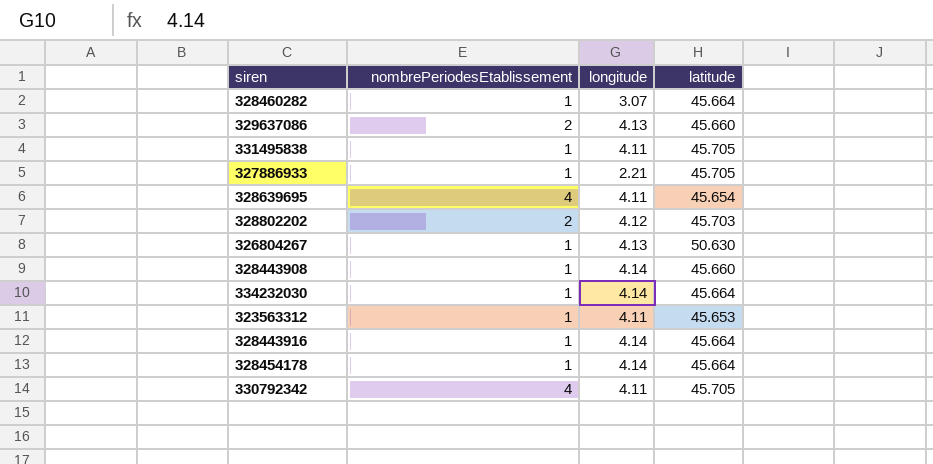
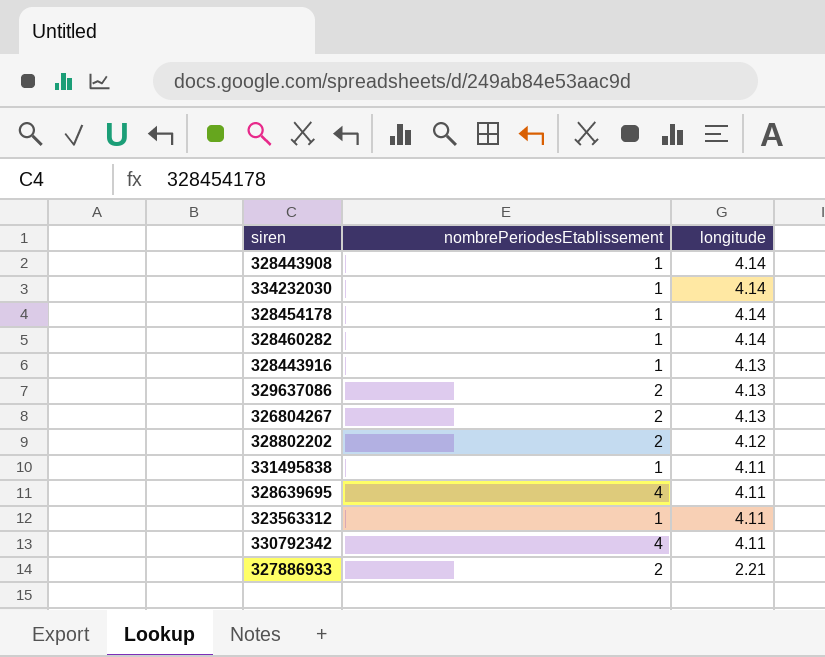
row order: none -> longitude descending
column latitude | position: 4 -> none
328460282 | longitude: 3.07 -> 4.14
328443916 | longitude: 4.14 -> 4.13
326804267 | nombrePeriodesEtablissement: 1 -> 2
327886933 | nombrePeriodesEtablissement: 1 -> 2

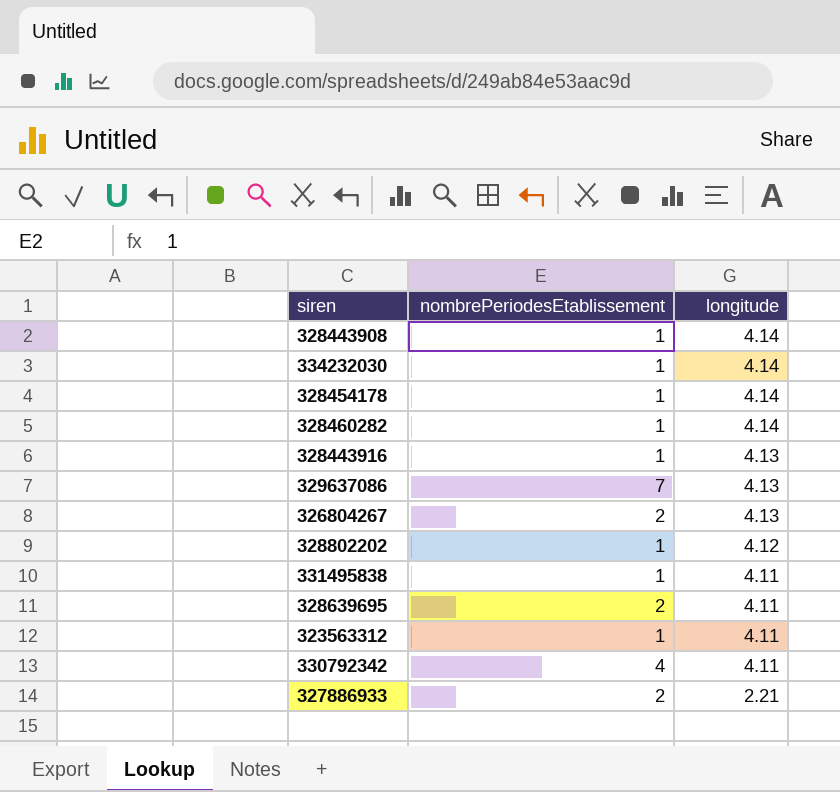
329637086 | nombrePeriodesEtablissement: 2 -> 7
328802202 | nombrePeriodesEtablissement: 2 -> 1
328639695 | nombrePeriodesEtablissement: 4 -> 2

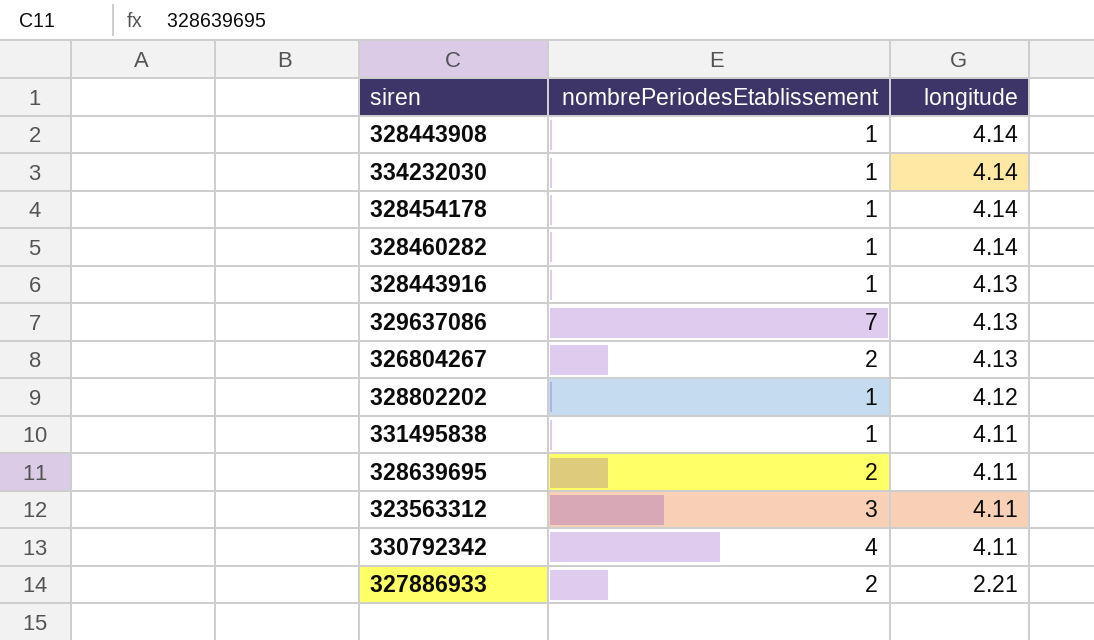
323563312 | nombrePeriodesEtablissement: 1 -> 3

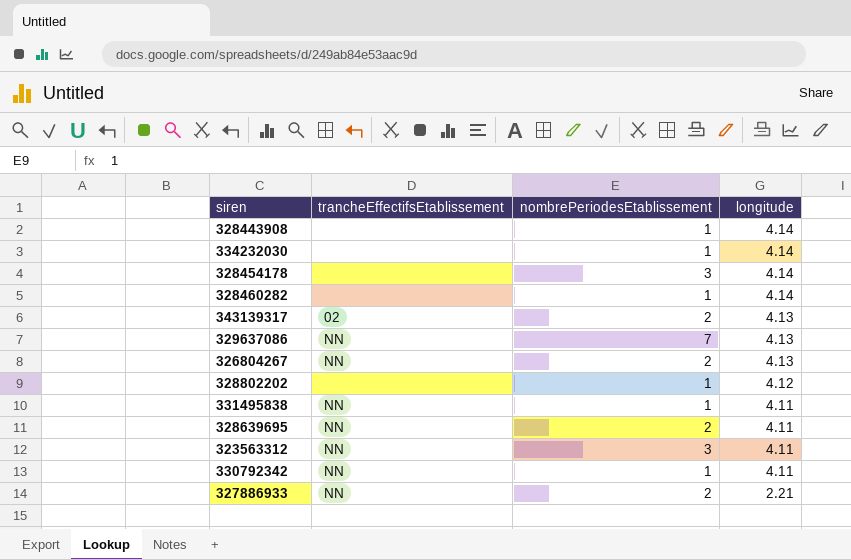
column trancheEffectifsEtablissement | position: none -> 2
row 328443916: 1 | 4.13 -> none
328454178 | nombrePeriodesEtablissement: 1 -> 3
row 343139317: none -> 02 | 2 | 4.13
330792342 | nombrePeriodesEtablissement: 4 -> 1

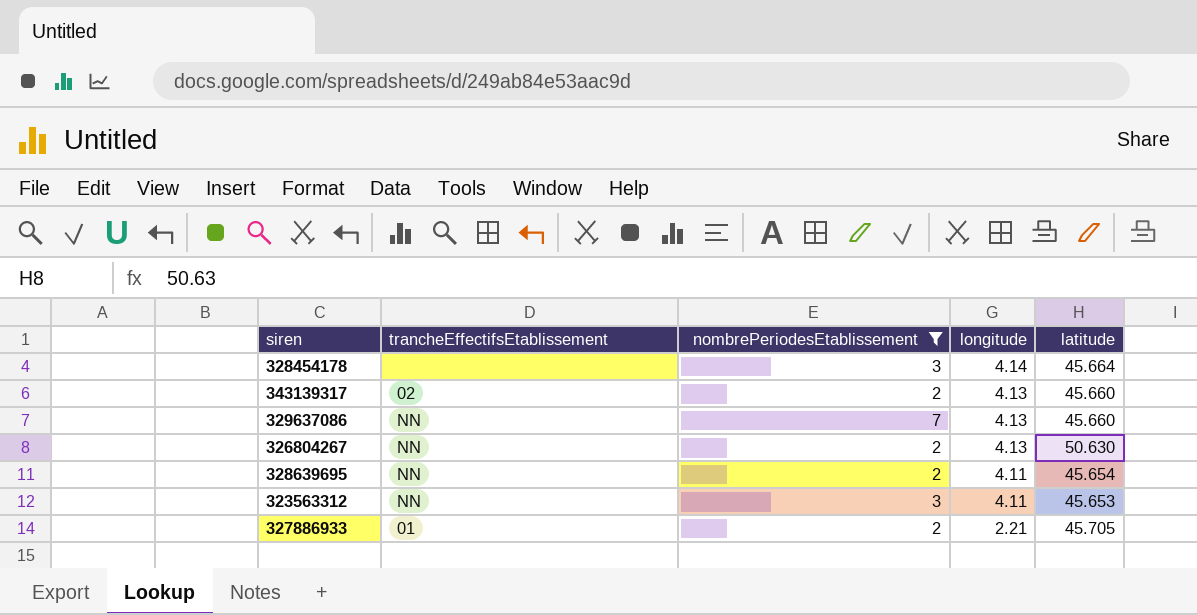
filter: none -> nombrePeriodesEtablissement != 1
column latitude | position: none -> 5
327886933 | trancheEffectifsEtablissement: NN -> 01

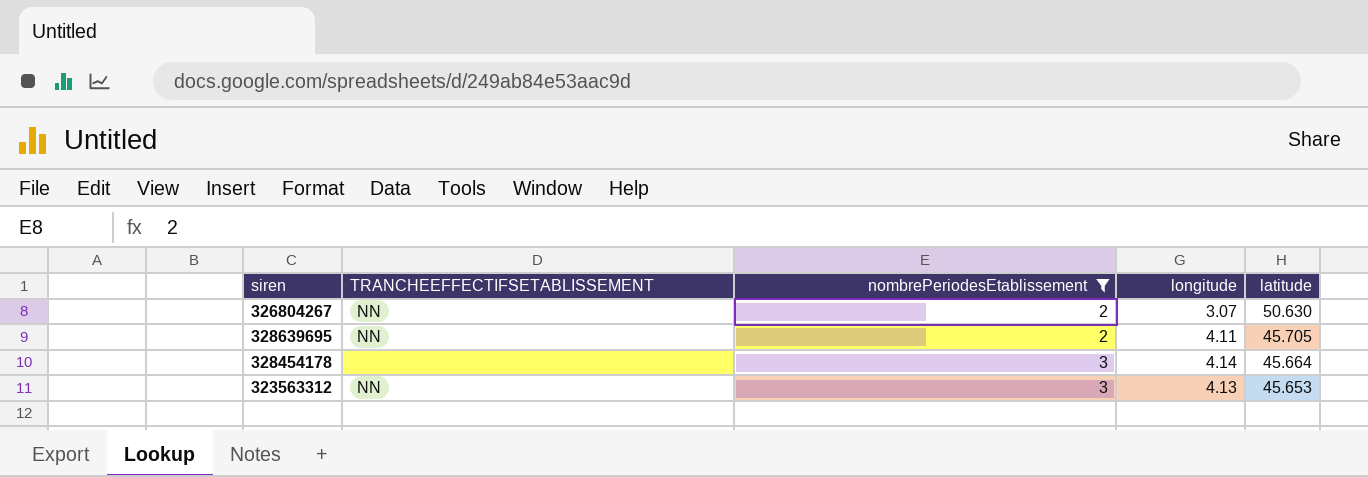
row order: longitude descending -> nombrePeriodesEtablissement ascending
column name: trancheEffectifsEtablissement -> TRANCHEEFFECTIFSETABLISSEMENT
row 343139317: 02 | 2 | 4.13 | 45.660 -> none
row 329637086: NN | 7 | 4.13 | 45.660 -> none
row 327886933: 01 | 2 | 2.21 | 45.705 -> none
326804267 | longitude: 4.13 -> 3.07
328639695 | latitude: 45.654 -> 45.705
323563312 | longitude: 4.11 -> 4.13

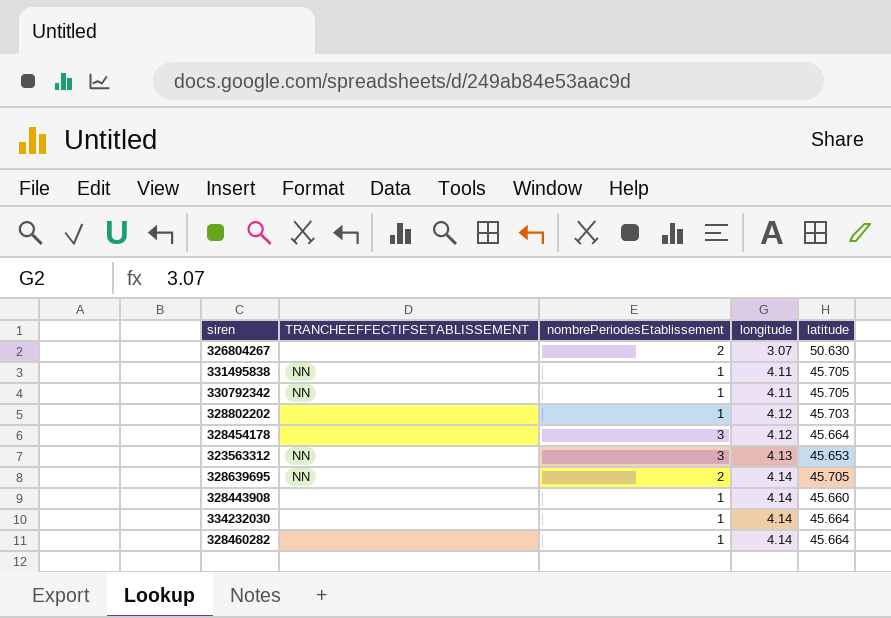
filter: nombrePeriodesEtablissement != 1 -> none
row order: nombrePeriodesEtablissement ascending -> longitude ascending
326804267 | TRANCHEEFFECTIFSETABLISSEMENT: NN -> none
328454178 | longitude: 4.14 -> 4.12
328639695 | longitude: 4.11 -> 4.14

